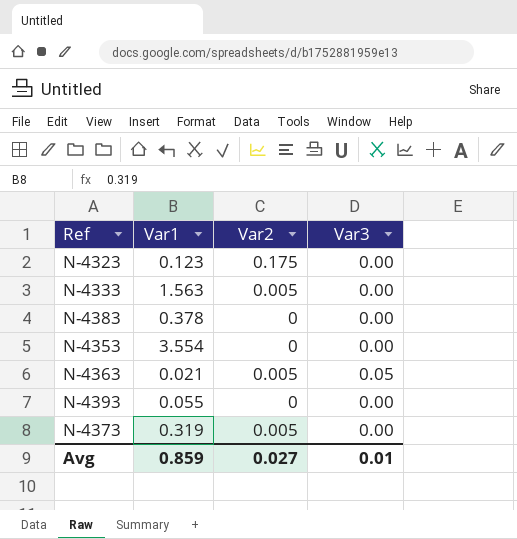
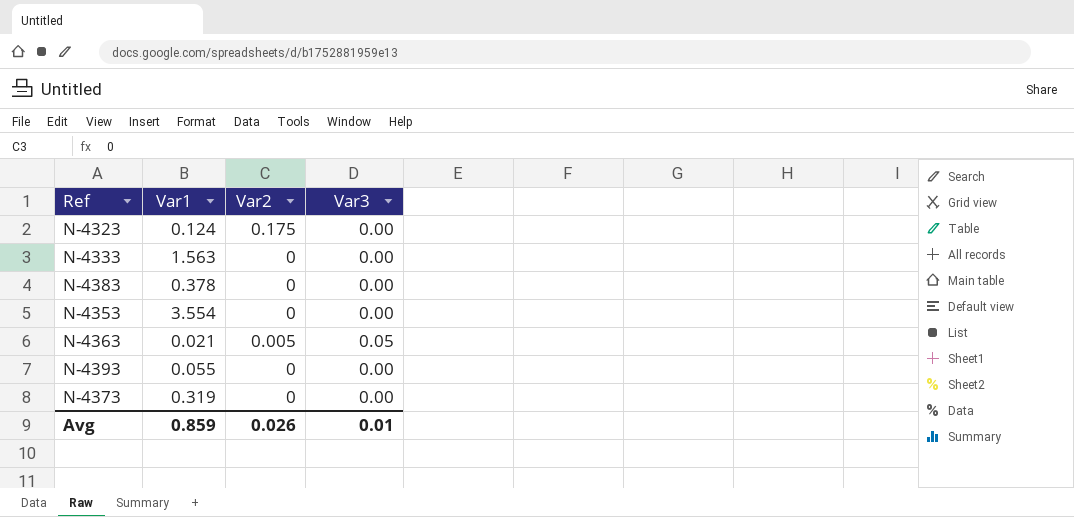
N-4323 | Var1: 0.123 -> 0.124
N-4333 | Var2: 0.005 -> 0
N-4373 | Var2: 0.005 -> 0
Avg | Var2: 0.027 -> 0.026

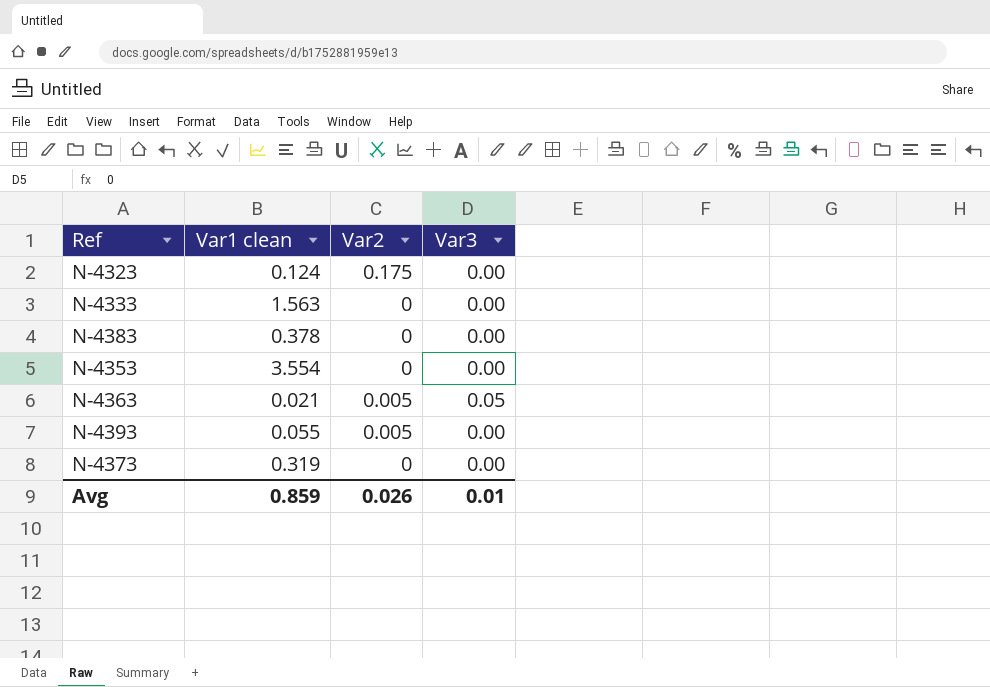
column name: Var1 -> Var1 clean
N-4393 | Var2: 0 -> 0.005

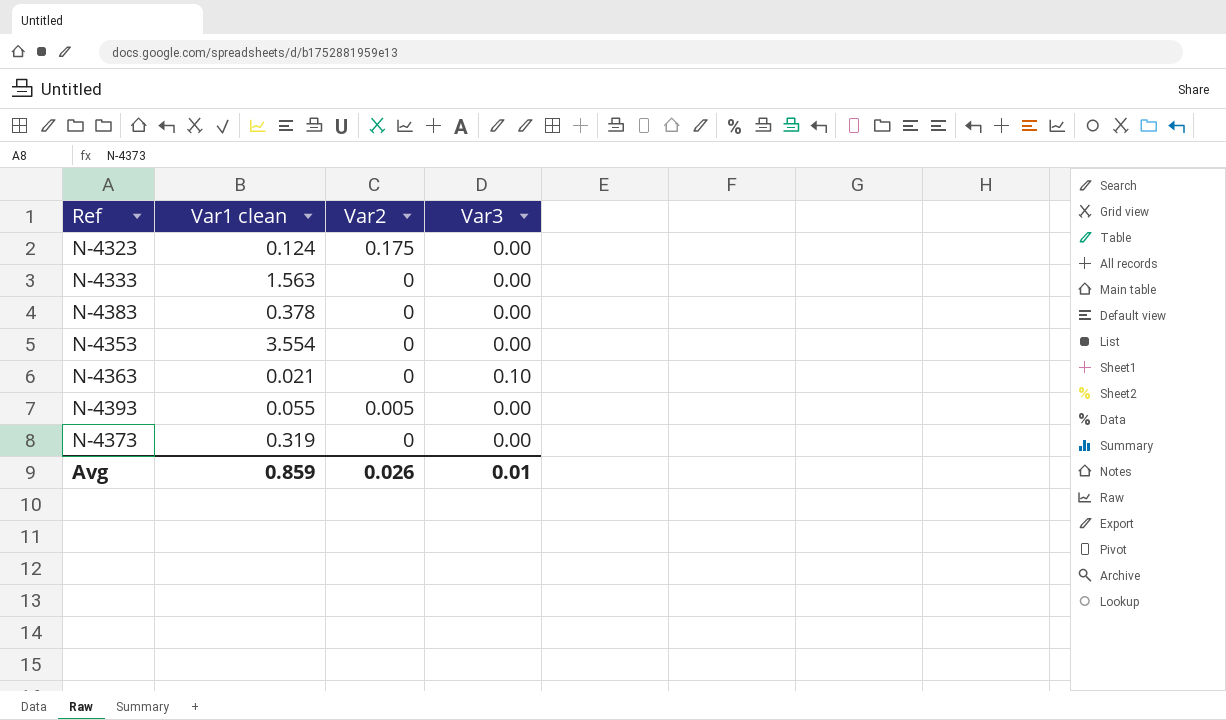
N-4363 | Var2: 0.005 -> 0
N-4363 | Var3: 0.05 -> 0.10

